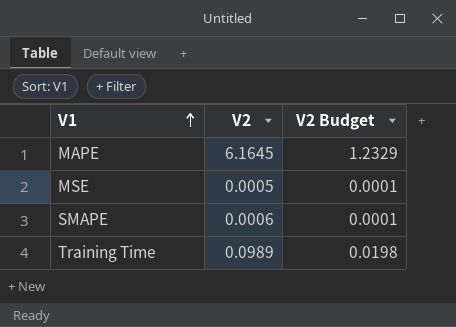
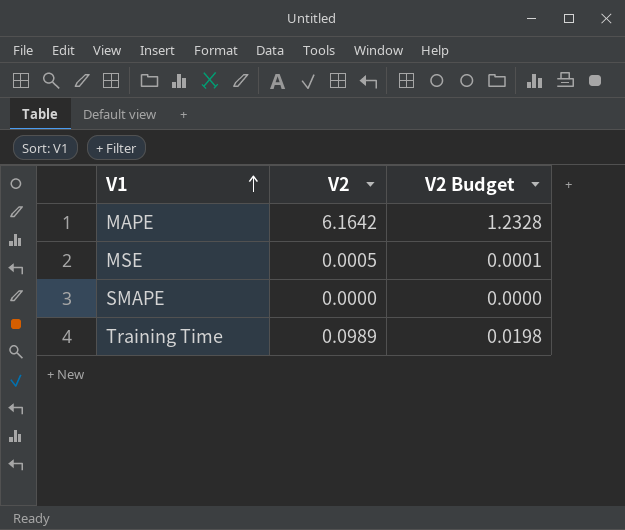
MAPE | V2: 6.1645 -> 6.1642
MAPE | V2 Budget: 1.2329 -> 1.2328
SMAPE | V2: 0.0006 -> 0.0000
SMAPE | V2 Budget: 0.0001 -> 0.0000

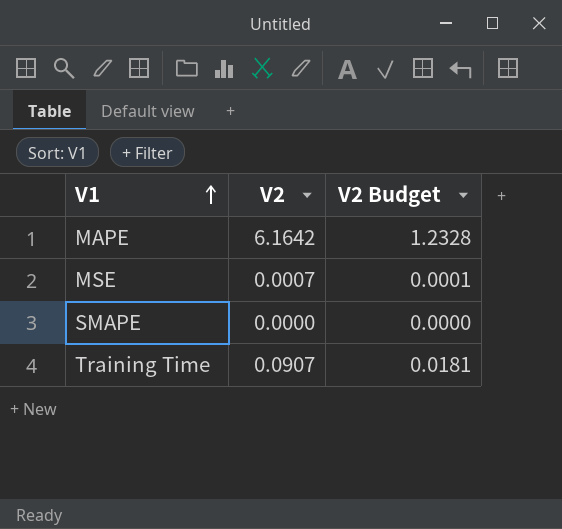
MSE | V2: 0.0005 -> 0.0007
Training Time | V2: 0.0989 -> 0.0907
Training Time | V2 Budget: 0.0198 -> 0.0181

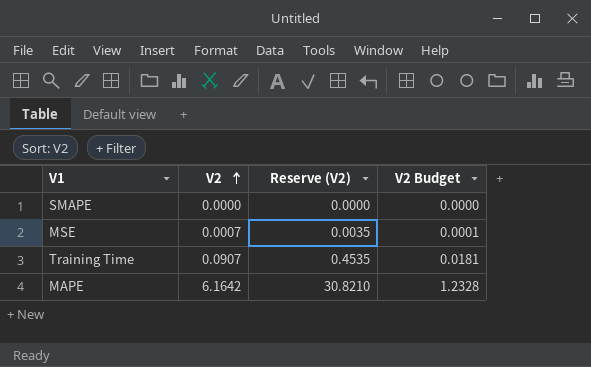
row order: V1 ascending -> V2 ascending
column Reserve (V2) | formula: none -> [V2] * 5

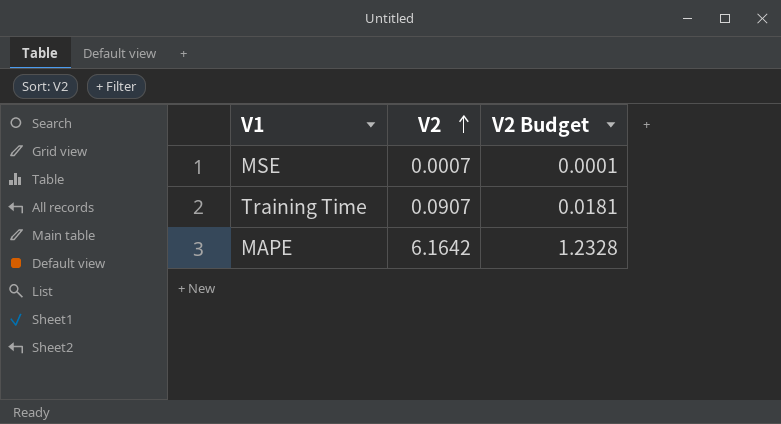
column Reserve (V2) | formula: [V2] * 5 -> none
row SMAPE: 0.0000 | 0.0000 | 0.0000 -> none

